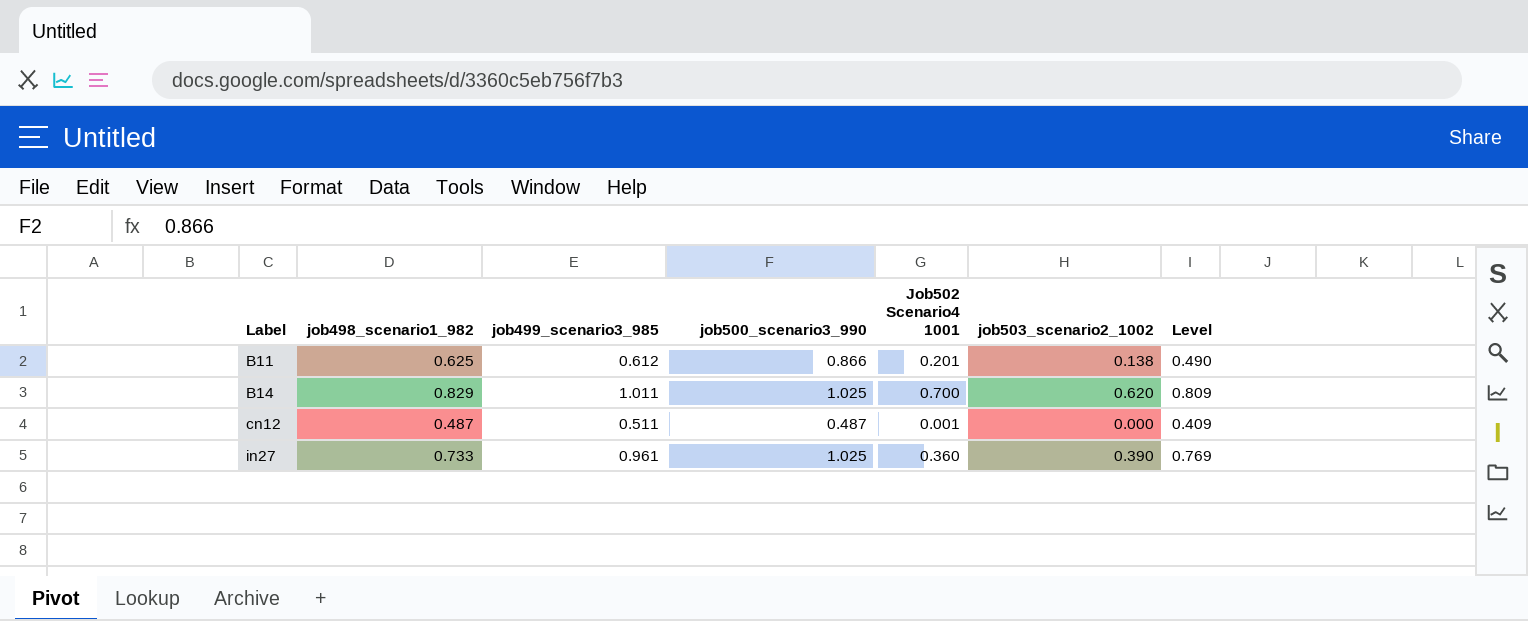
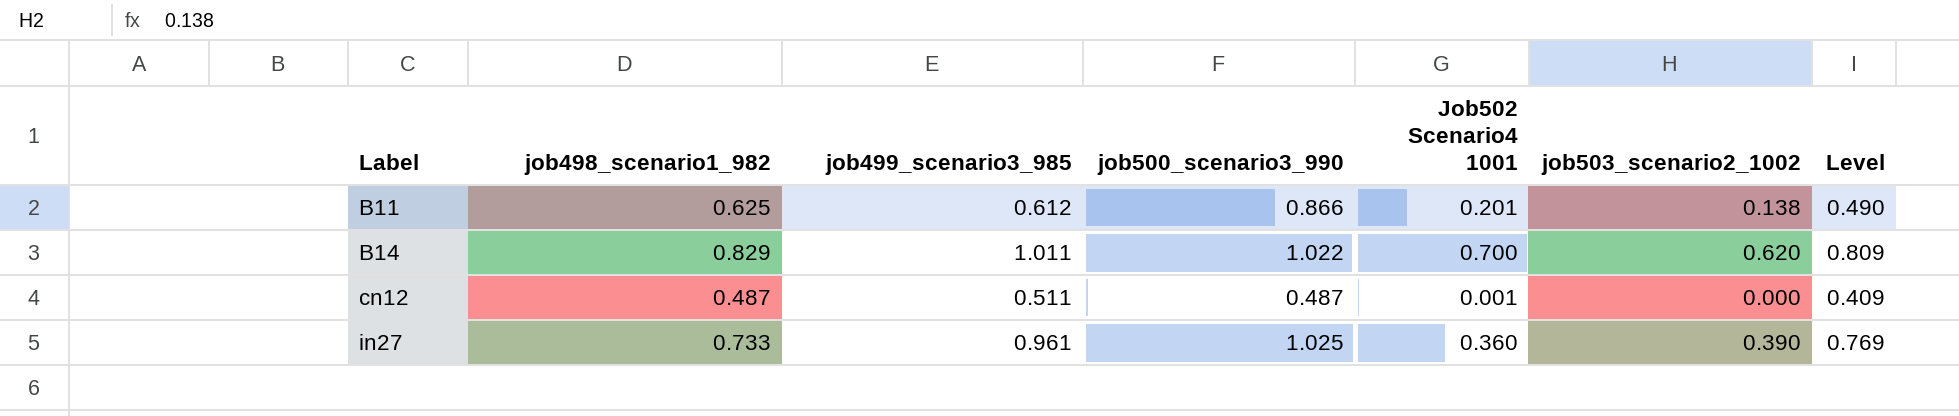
B14 | job500_scenario3_990: 1.025 -> 1.022

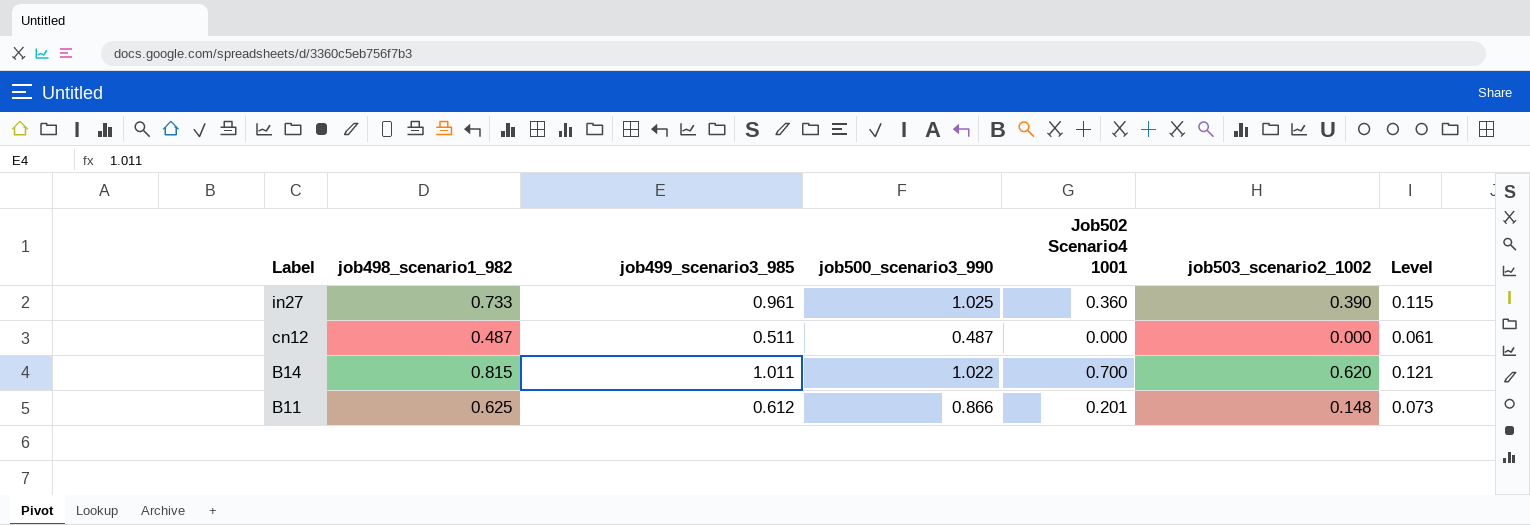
row order: Label ascending -> Label descending
column Level | formula: [job499_scenario3_985] * 0.8 -> [job499_scenario3_985] * 0.12
cn12 | Job502 Scenario4 1001: 0.001 -> 0.000
B14 | job498_scenario1_982: 0.829 -> 0.815
B11 | job503_scenario2_1002: 0.138 -> 0.148

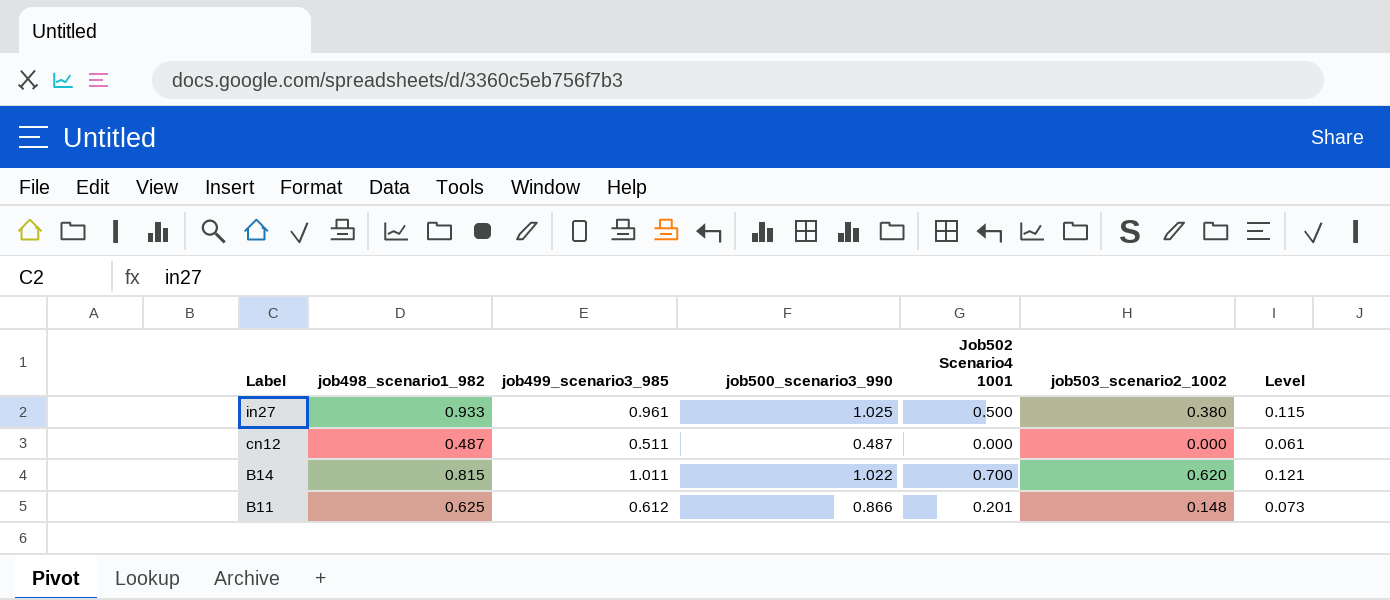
in27 | job498_scenario1_982: 0.733 -> 0.933
in27 | Job502 Scenario4 1001: 0.360 -> 0.500
in27 | job503_scenario2_1002: 0.390 -> 0.380

